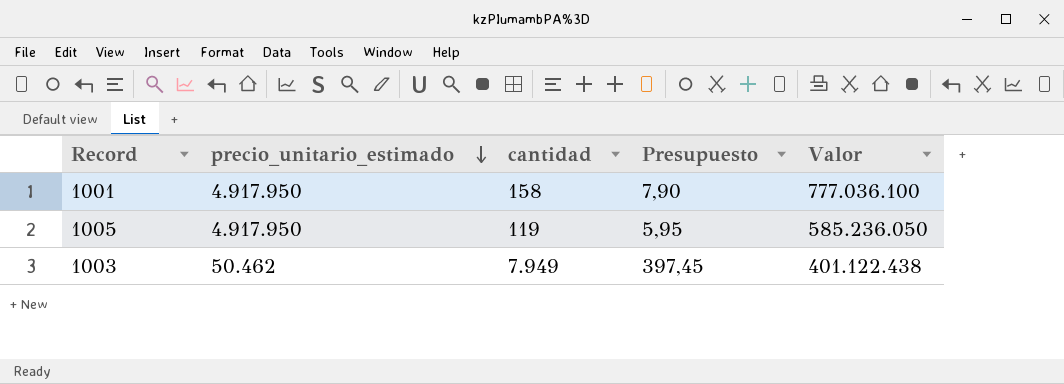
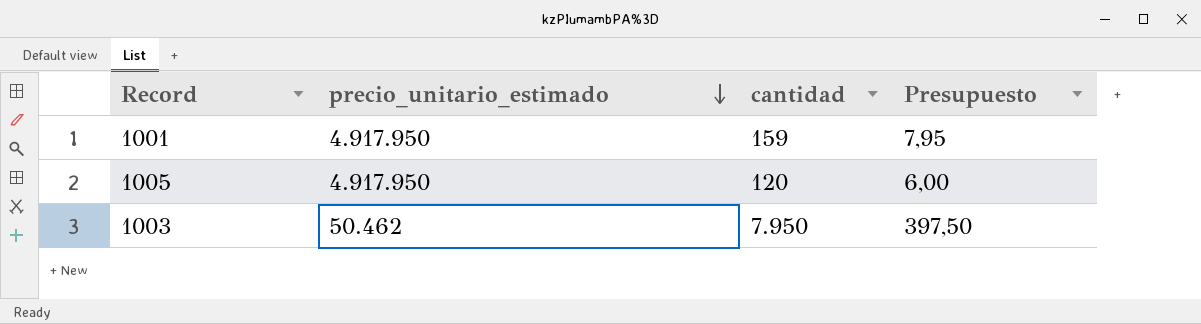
column Valor | formula: [precio_unitario_estimado] * [cantidad] -> none
1001 | cantidad: 158 -> 159
1001 | Presupuesto: 7,90 -> 7,95
1005 | cantidad: 119 -> 120
1005 | Presupuesto: 5,95 -> 6,00
1003 | cantidad: 7.949 -> 7.950
1003 | Presupuesto: 397,45 -> 397,50

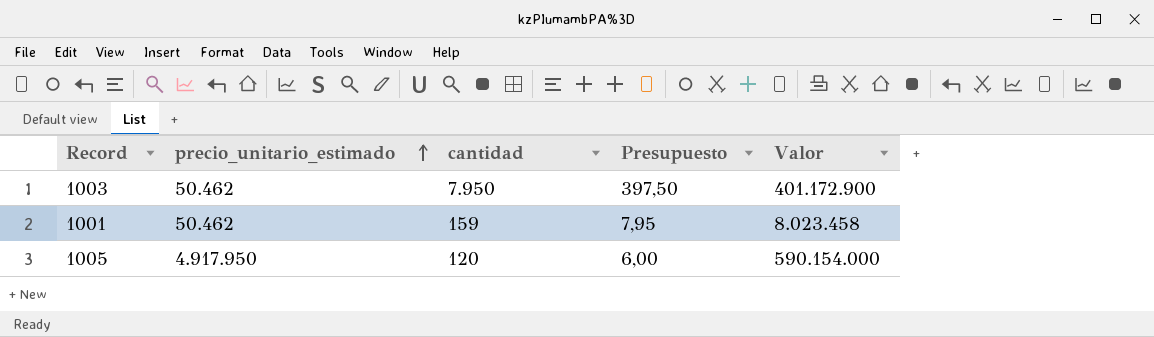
row order: precio_unitario_estimado descending -> precio_unitario_estimado ascending
column Valor | formula: none -> [precio_unitario_estimado] * [cantidad]
1001 | precio_unitario_estimado: 4.917.950 -> 50.462

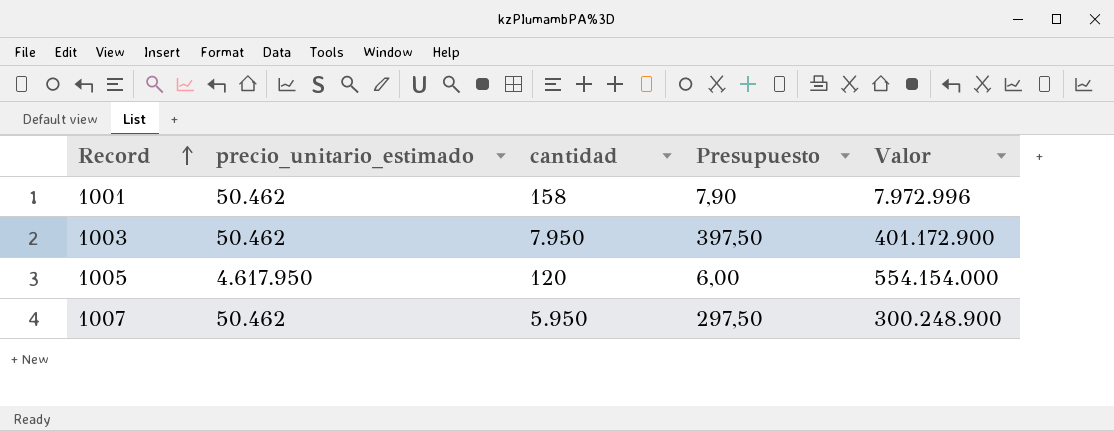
row order: precio_unitario_estimado ascending -> Record ascending
1001 | cantidad: 159 -> 158
1001 | Presupuesto: 7,95 -> 7,90
1001 | Valor: 8.023.458 -> 7.972.996
1005 | precio_unitario_estimado: 4.917.950 -> 4.617.950
1005 | Valor: 590.154.000 -> 554.154.000
row 1007: none -> 50.462 | 5.950 | 297,50 | 300.248.900

